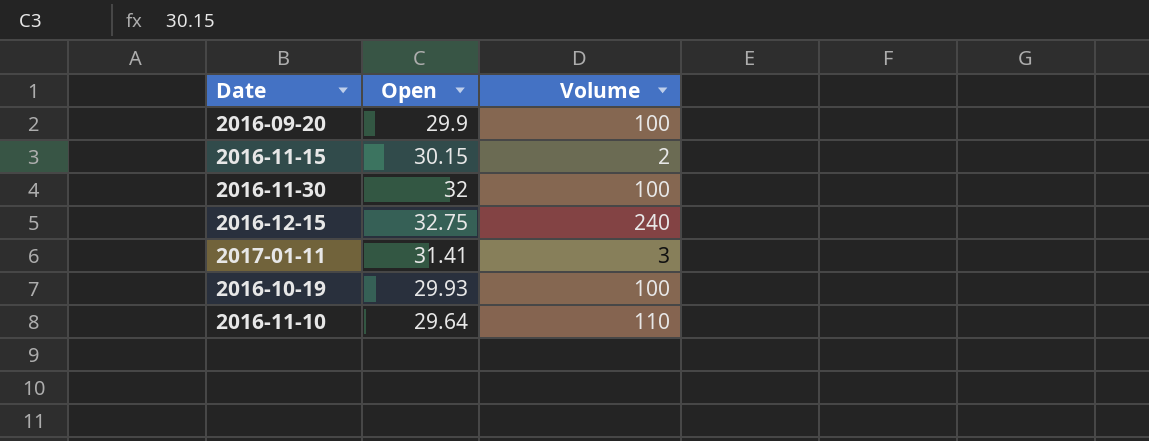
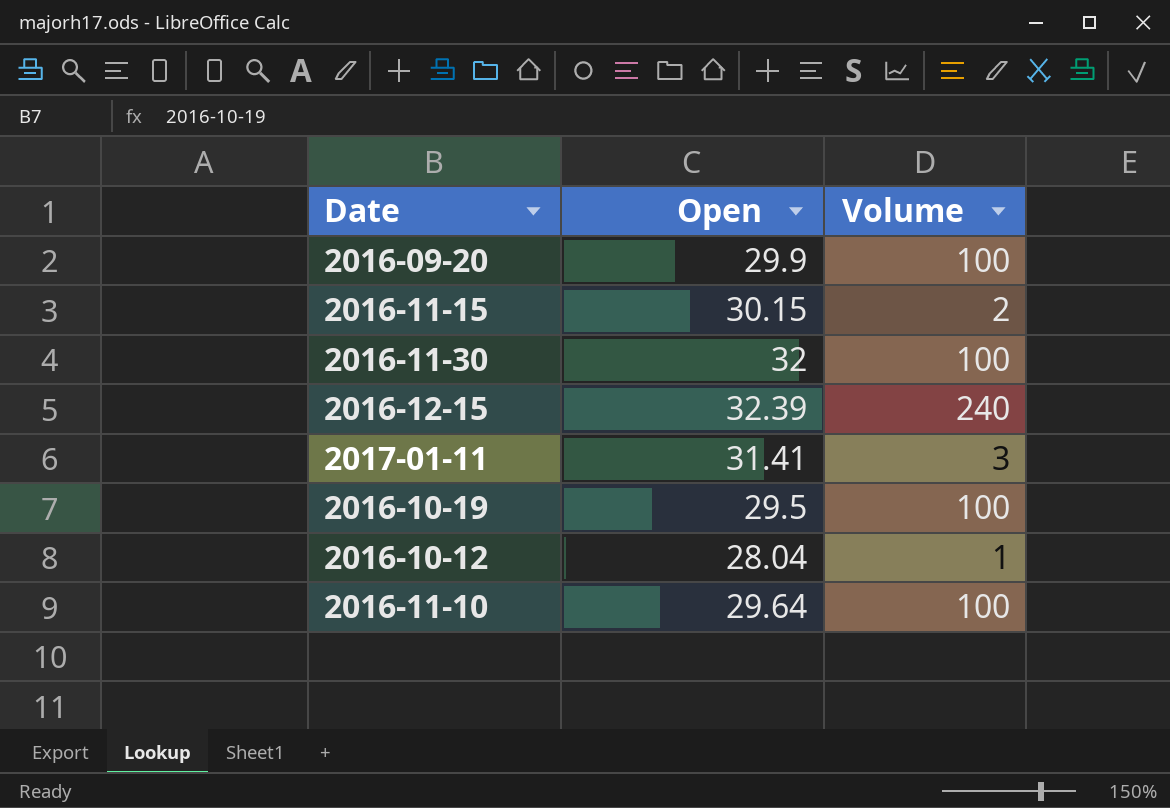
2016-12-15 | Open: 32.75 -> 32.39
2016-10-19 | Open: 29.93 -> 29.5
row 2016-10-12: none -> 28.04 | 1
2016-11-10 | Volume: 110 -> 100

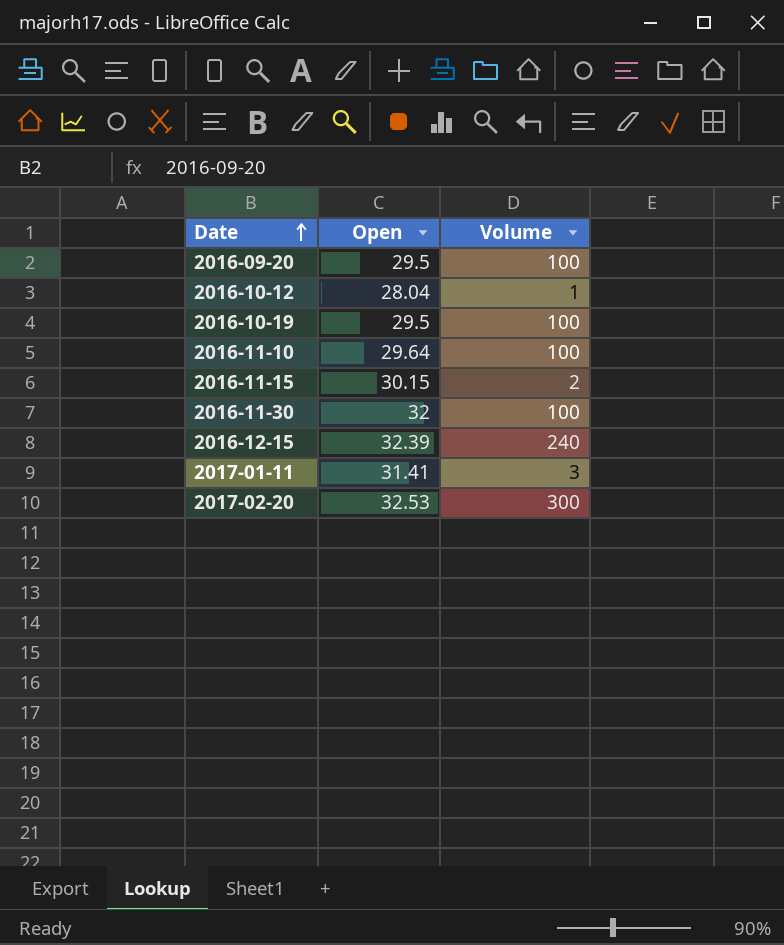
row order: none -> Date ascending
2016-09-20 | Open: 29.9 -> 29.5
row 2017-02-20: none -> 32.53 | 300

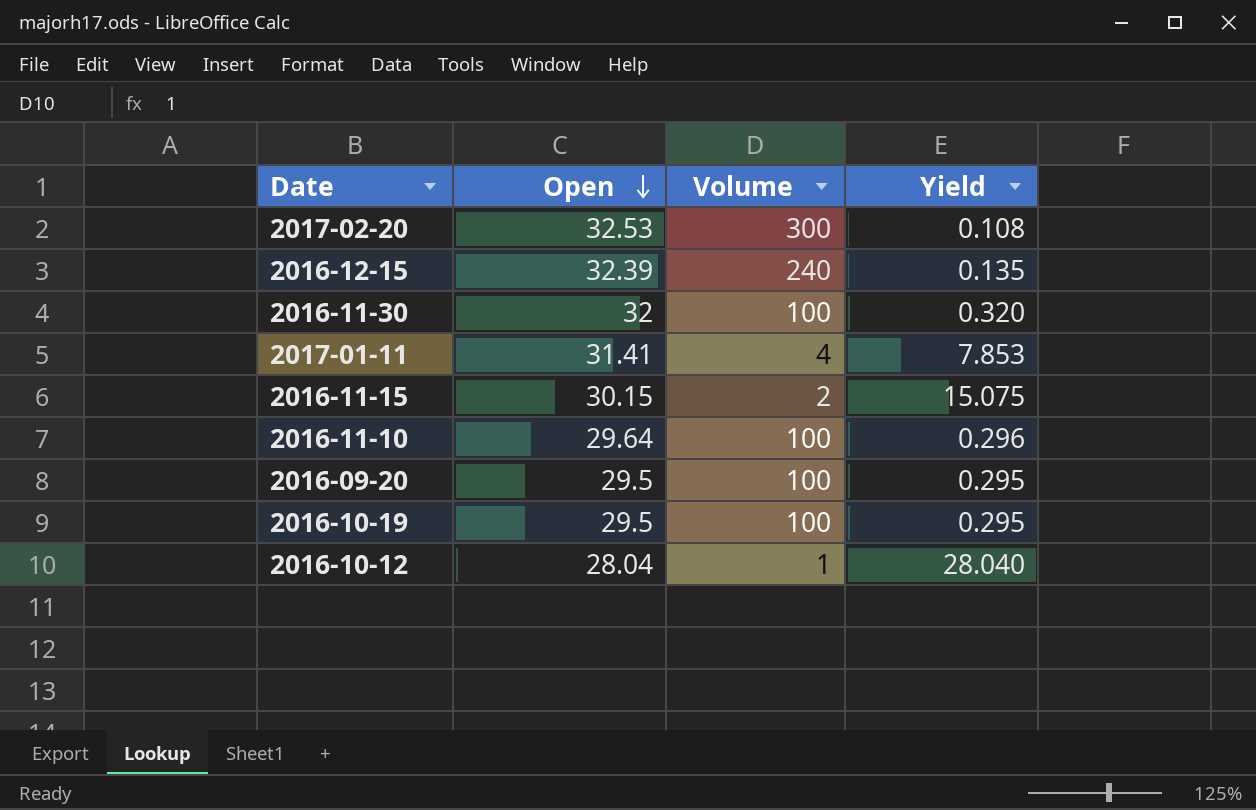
row order: Date ascending -> Open descending
column Yield | formula: none -> [Open] / [Volume]
2017-01-11 | Volume: 3 -> 4

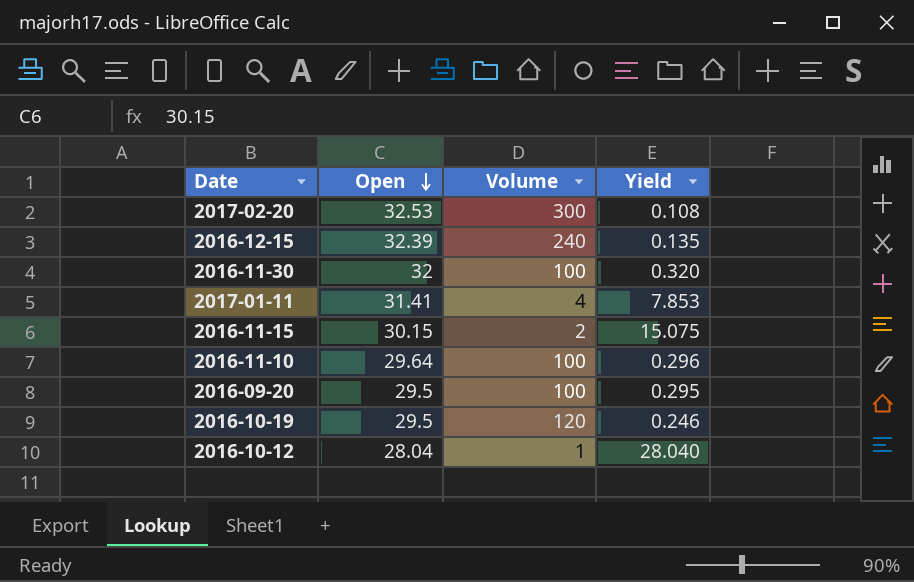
2016-10-19 | Volume: 100 -> 120
2016-10-19 | Yield: 0.295 -> 0.246

